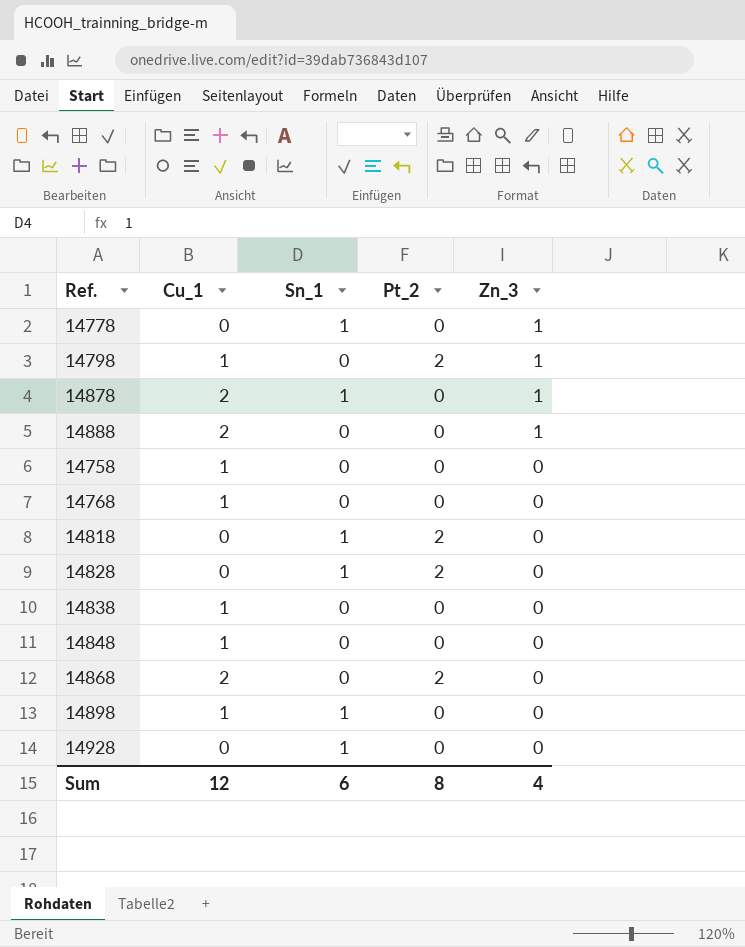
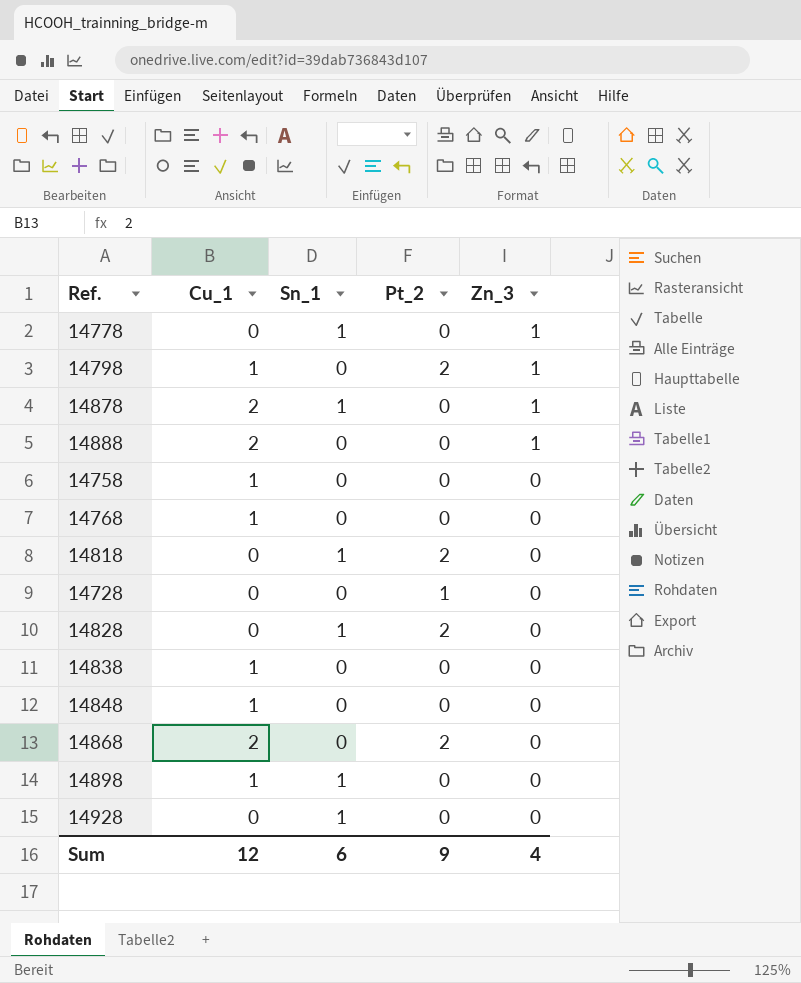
row 14728: none -> 0 | 0 | 1 | 0
Sum | Pt_2: 8 -> 9

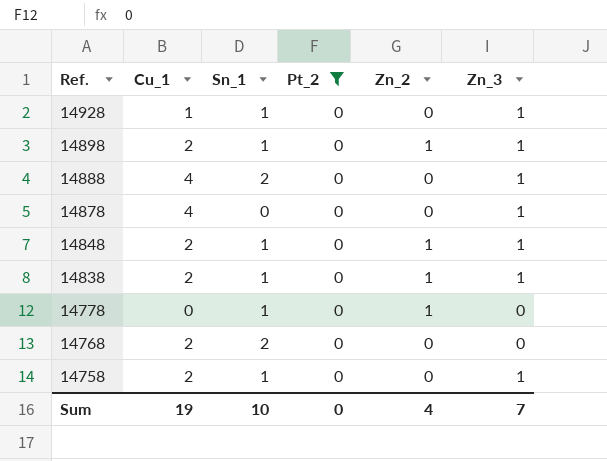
filter: none -> Pt_2 = 0
row order: Zn_3 descending -> Ref. descending
column Zn_2 | position: none -> 5
14928 | Cu_1: 0 -> 1
14928 | Zn_3: 0 -> 1
14898 | Cu_1: 1 -> 2
14898 | Zn_3: 0 -> 1
14888 | Cu_1: 2 -> 4
14888 | Sn_1: 0 -> 2
14878 | Cu_1: 2 -> 4
14878 | Sn_1: 1 -> 0
14848 | Cu_1: 1 -> 2
14848 | Sn_1: 0 -> 1
14848 | Zn_3: 0 -> 1
14838 | Cu_1: 1 -> 2
14838 | Sn_1: 0 -> 1
14838 | Zn_3: 0 -> 1
14778 | Zn_3: 1 -> 0
14768 | Cu_1: 1 -> 2
14768 | Sn_1: 0 -> 2
14758 | Cu_1: 1 -> 2
14758 | Sn_1: 0 -> 1
14758 | Zn_3: 0 -> 1
Sum | Cu_1: 12 -> 19
Sum | Sn_1: 6 -> 10
Sum | Pt_2: 9 -> 0
Sum | Zn_3: 4 -> 7

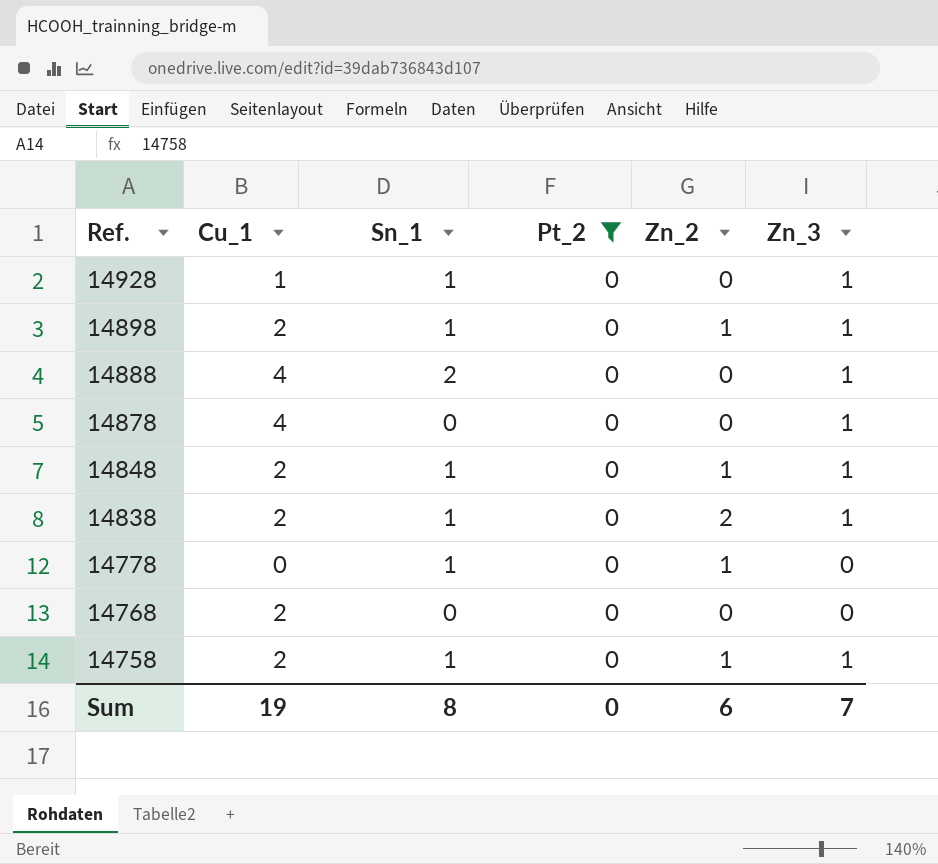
14838 | Zn_2: 1 -> 2
14768 | Sn_1: 2 -> 0
14758 | Zn_2: 0 -> 1
Sum | Sn_1: 10 -> 8
Sum | Zn_2: 4 -> 6

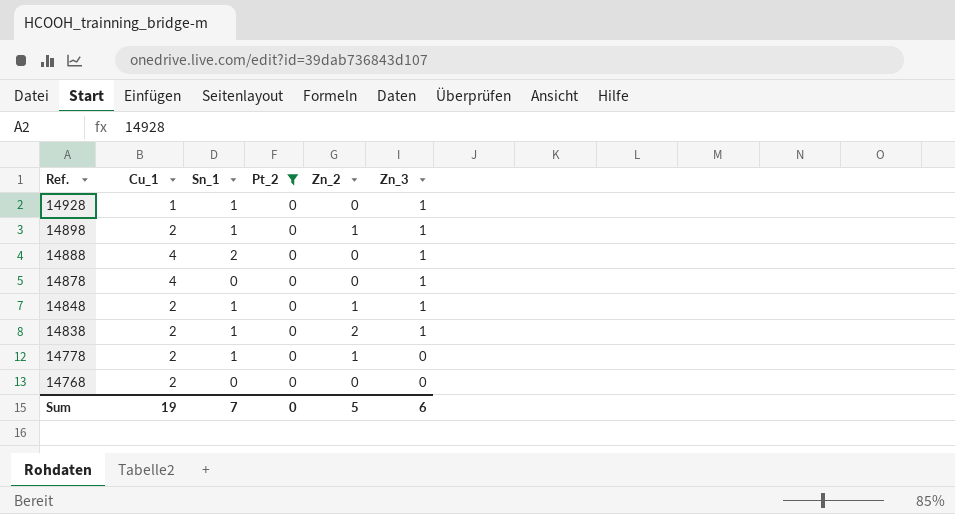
row 14758: 2 | 1 | 0 | 1 | 1 -> none
14778 | Cu_1: 0 -> 2
Sum | Sn_1: 8 -> 7
Sum | Zn_2: 6 -> 5
Sum | Zn_3: 7 -> 6

